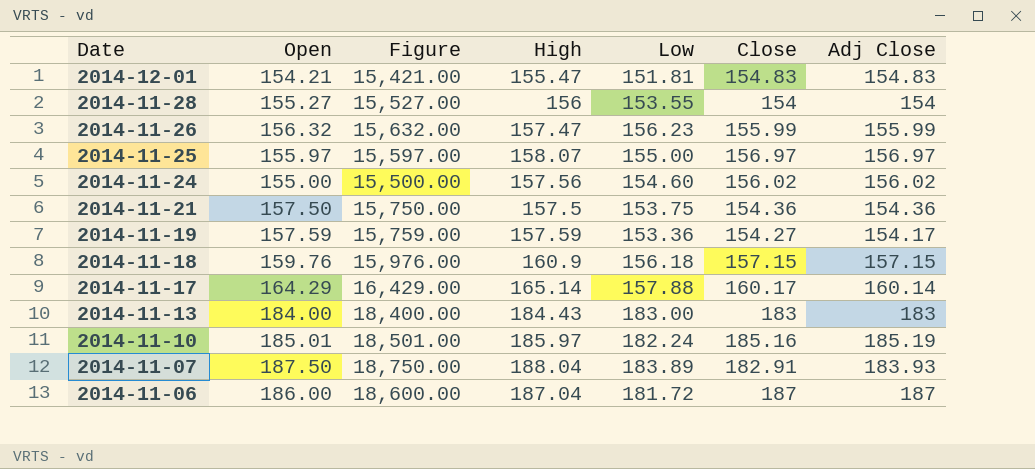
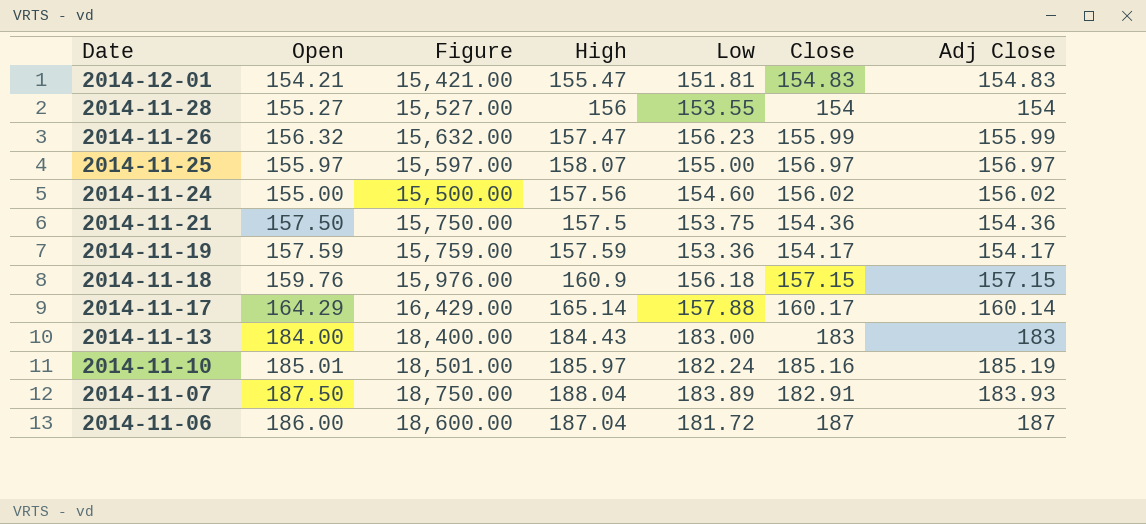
2014-11-19 | Close: 154.27 -> 154.17

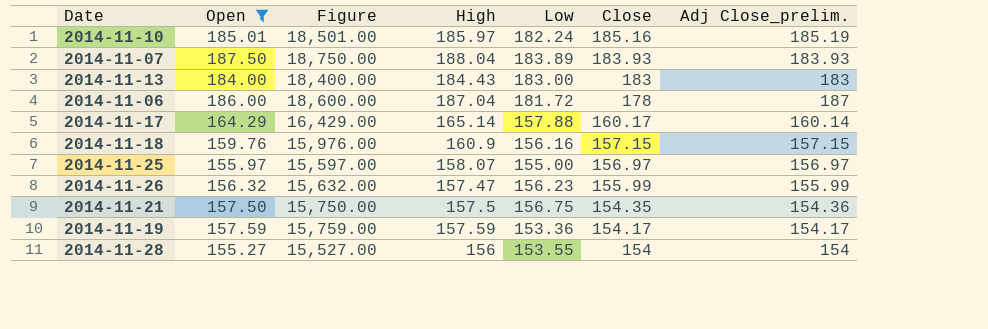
filter: none -> Open >= 155.27
row order: Date descending -> Close descending
column name: Adj Close -> Adj Close_prelim.
2014-11-07 | Close: 182.91 -> 183.93
2014-11-06 | Close: 187 -> 178
2014-11-18 | Low: 156.18 -> 156.16
2014-11-21 | Low: 153.75 -> 156.75
2014-11-21 | Close: 154.36 -> 154.35

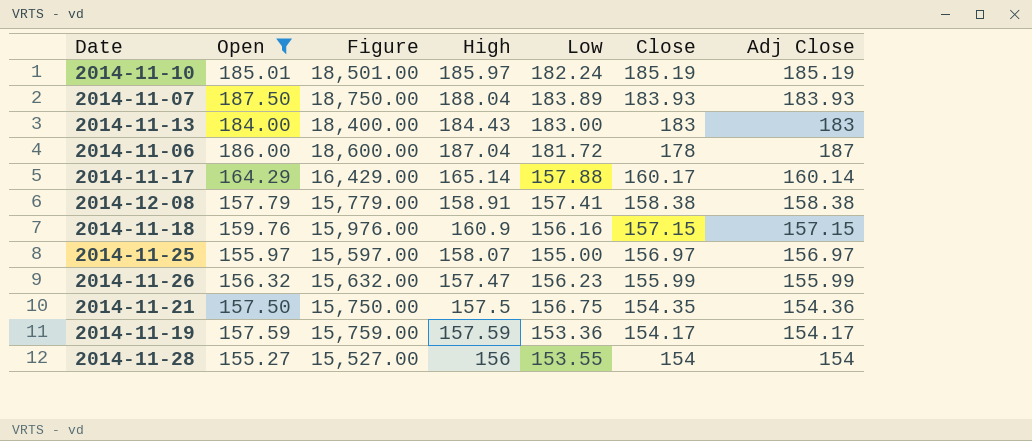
column name: Adj Close_prelim. -> Adj Close
2014-11-10 | Close: 185.16 -> 185.19
row 2014-12-08: none -> 157.79 | 15,779.00 | 158.91 | 157.41 | 158.38 | 158.38

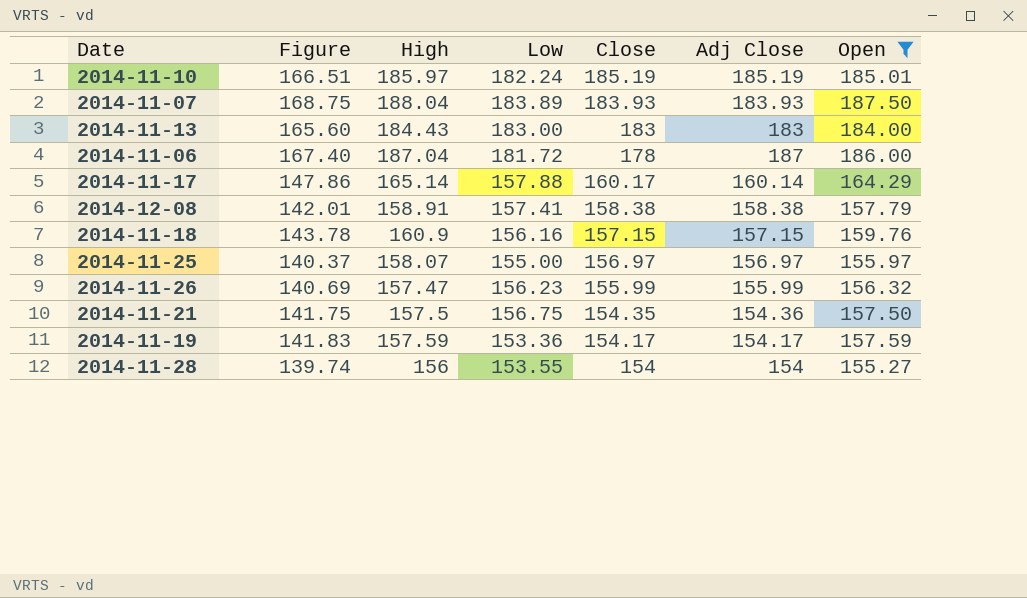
column Figure | formula: [Open] * 100 -> [Open] * 0.9
column Open | position: 2 -> 7

